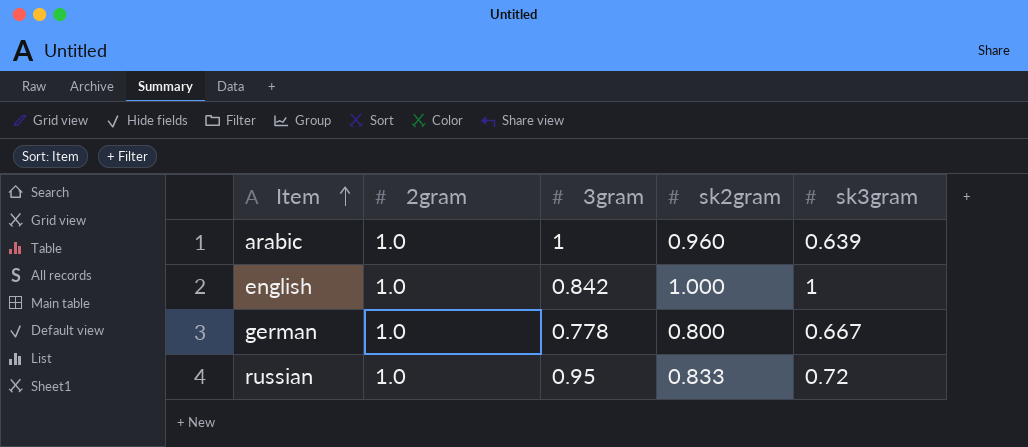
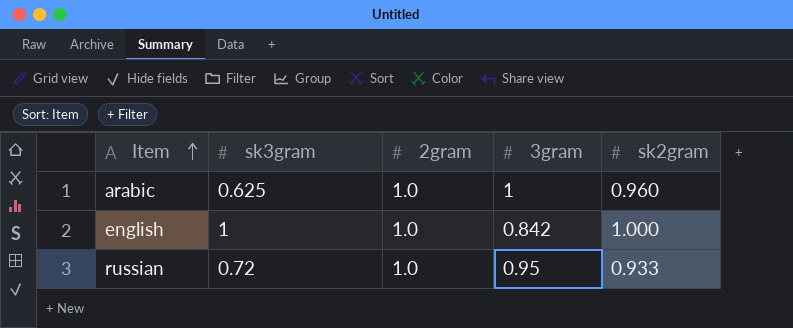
column sk3gram | position: 5 -> 2
row german: 1.0 | 0.778 | 0.800 | 0.667 -> none
arabic | sk3gram: 0.639 -> 0.625
russian | sk2gram: 0.833 -> 0.933

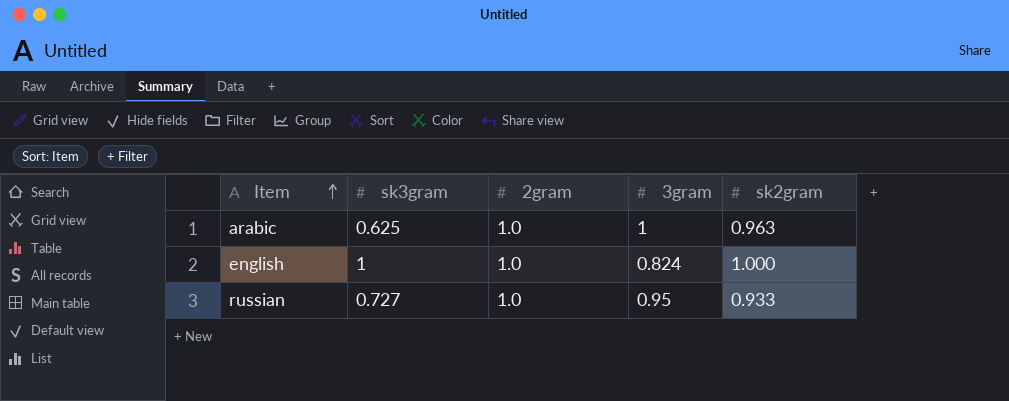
arabic | sk2gram: 0.960 -> 0.963
english | 3gram: 0.842 -> 0.824
russian | sk3gram: 0.72 -> 0.727

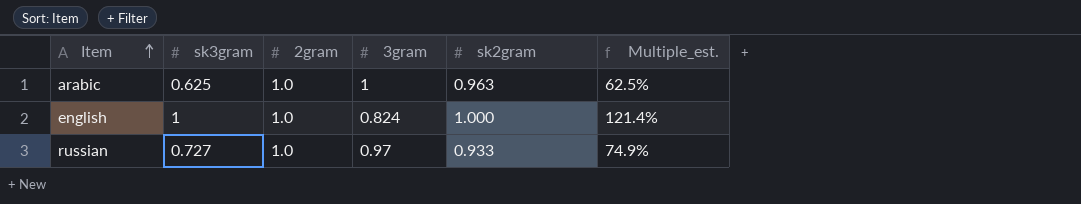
column Multiple_est. | formula: none -> [sk3gram] / [3gram]
russian | 3gram: 0.95 -> 0.97

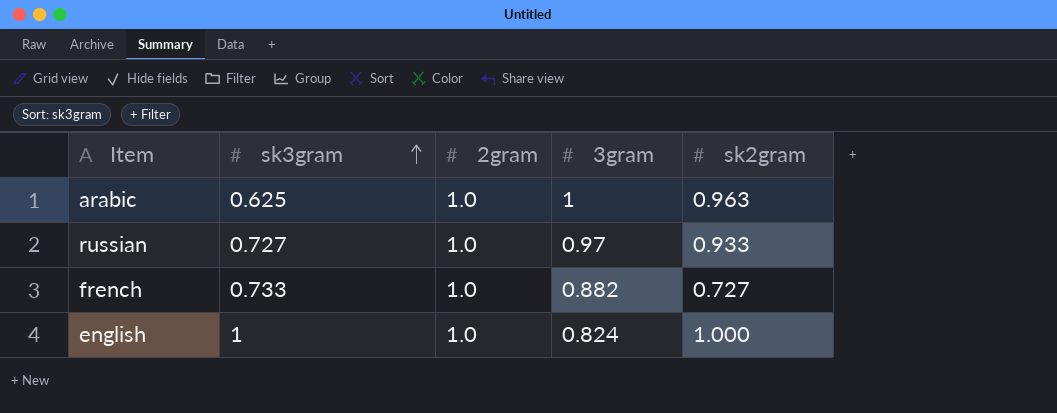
row order: Item ascending -> sk3gram ascending
column Multiple_est. | formula: [sk3gram] / [3gram] -> none
row french: none -> 0.733 | 1.0 | 0.882 | 0.727

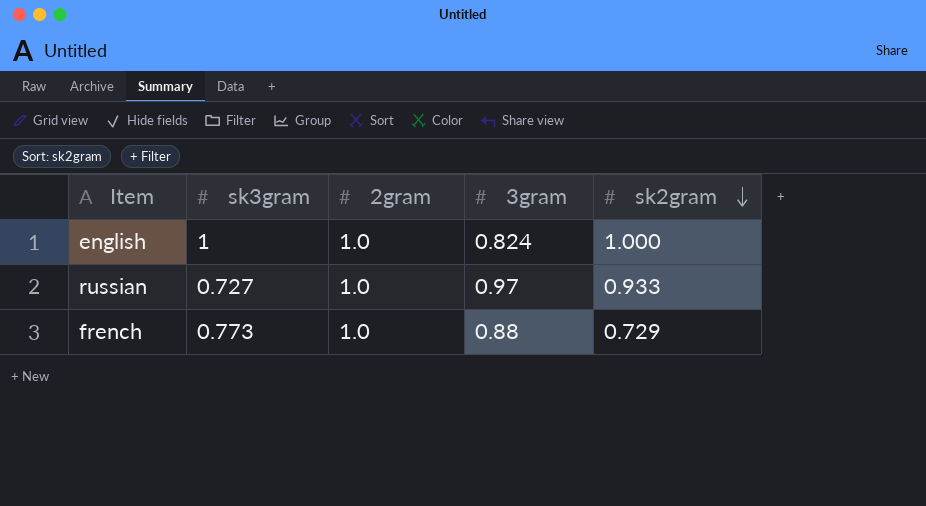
row order: sk3gram ascending -> sk2gram descending
row arabic: 0.625 | 1.0 | 1 | 0.963 -> none
french | sk3gram: 0.733 -> 0.773
french | 3gram: 0.882 -> 0.88
french | sk2gram: 0.727 -> 0.729

